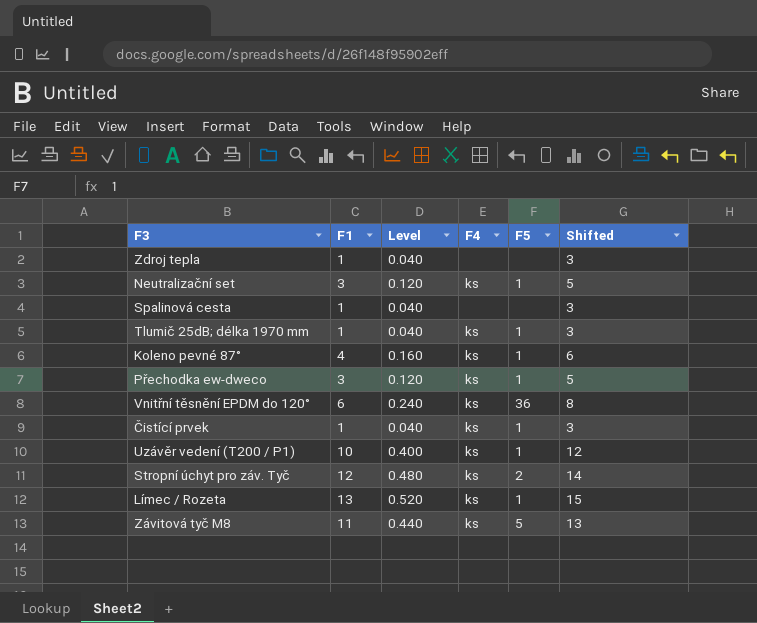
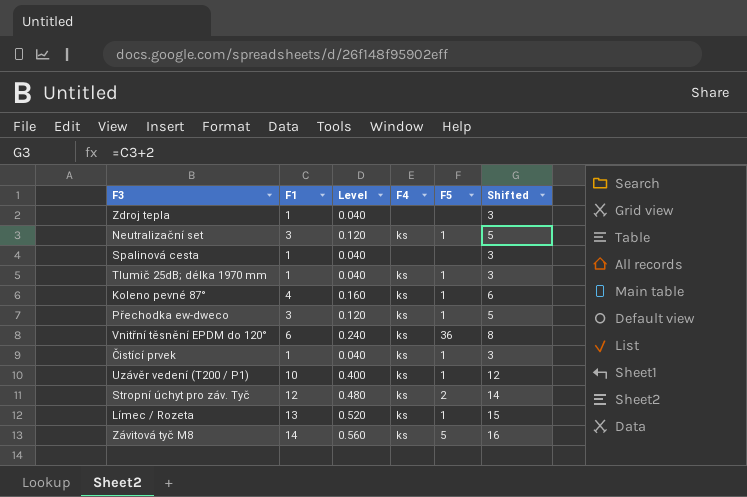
Závitová tyč M8 | F1: 11 -> 14
Závitová tyč M8 | Level: 0.440 -> 0.560
Závitová tyč M8 | Shifted: 13 -> 16

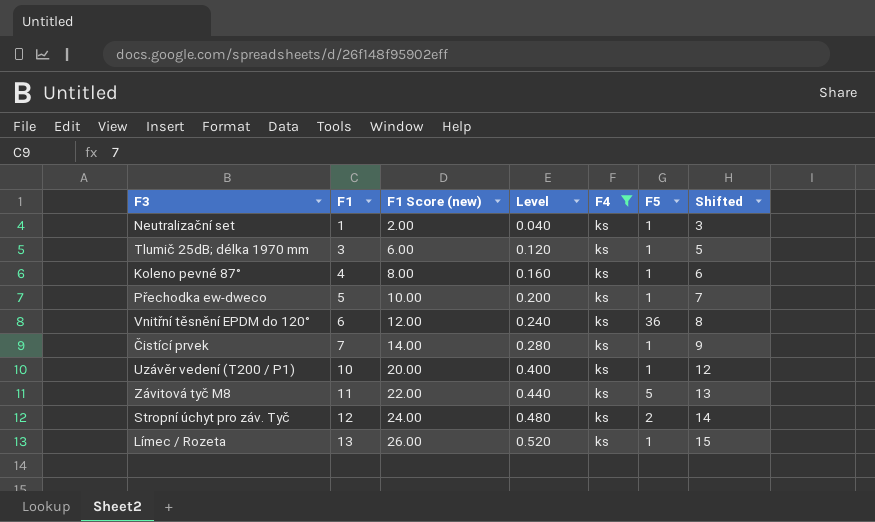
filter: none -> F4 = ks
row order: none -> F1 ascending
column F1 Score (new) | formula: none -> [F1] * 2
Neutralizační set | F1: 3 -> 1
Neutralizační set | Level: 0.120 -> 0.040
Neutralizační set | Shifted: 5 -> 3
Tlumič 25dB; délka 1970 mm | F1: 1 -> 3
Tlumič 25dB; délka 1970 mm | Level: 0.040 -> 0.120
Tlumič 25dB; délka 1970 mm | Shifted: 3 -> 5
Přechodka ew-dweco | F1: 3 -> 5
Přechodka ew-dweco | Level: 0.120 -> 0.200
Přechodka ew-dweco | Shifted: 5 -> 7
Čistící prvek | F1: 1 -> 7
Čistící prvek | Level: 0.040 -> 0.280
Čistící prvek | Shifted: 3 -> 9
Závitová tyč M8 | F1: 14 -> 11
Závitová tyč M8 | Level: 0.560 -> 0.440
Závitová tyč M8 | Shifted: 16 -> 13

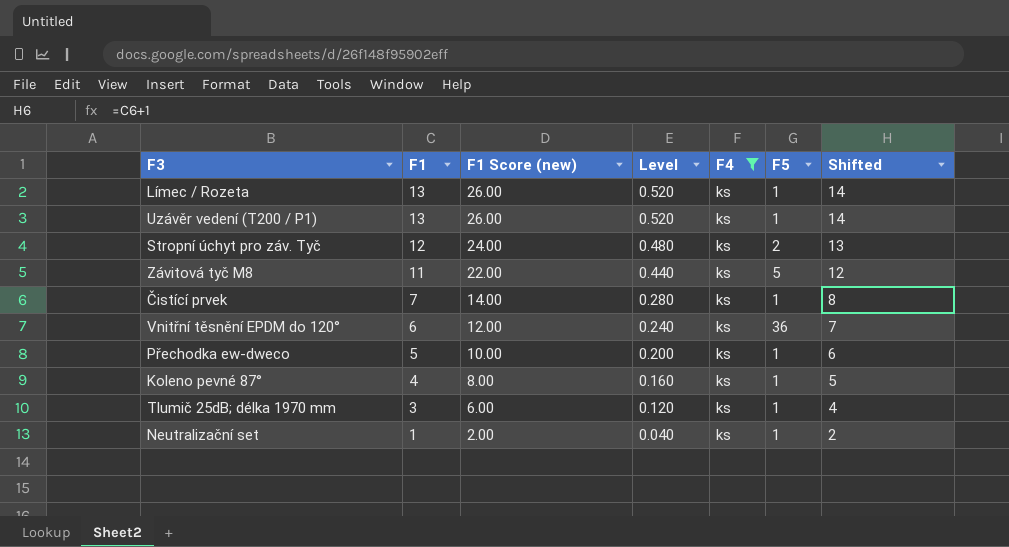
row order: F1 ascending -> F1 descending
column Shifted | formula: [F1] + 2 -> [F1] + 1
Uzávěr vedení (T200 / P1) | F1: 10 -> 13
Uzávěr vedení (T200 / P1) | F1 Score (new): 20.00 -> 26.00
Uzávěr vedení (T200 / P1) | Level: 0.400 -> 0.520

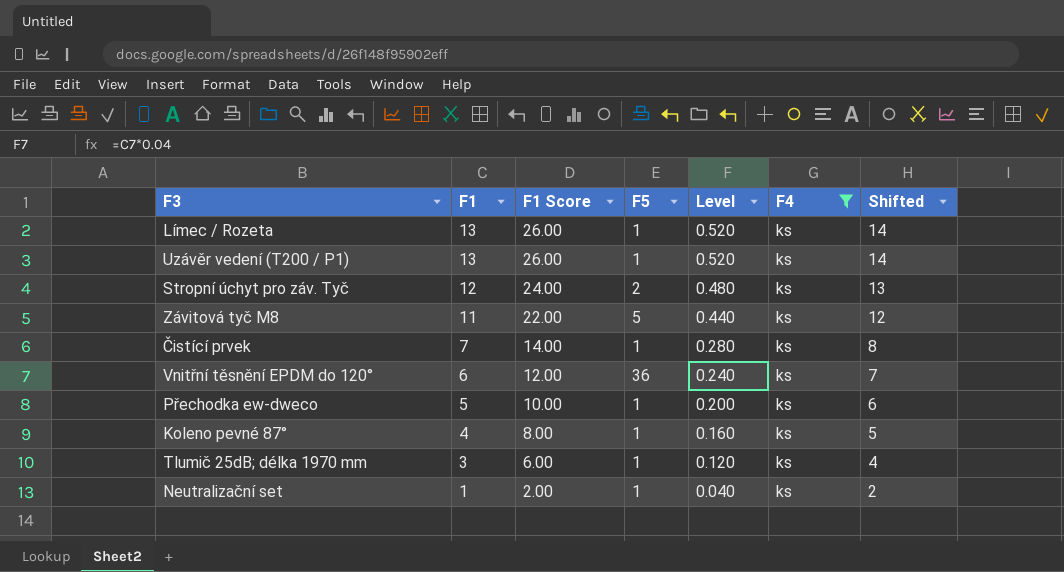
column name: F1 Score (new) -> F1 Score
column F5 | position: 6 -> 4

